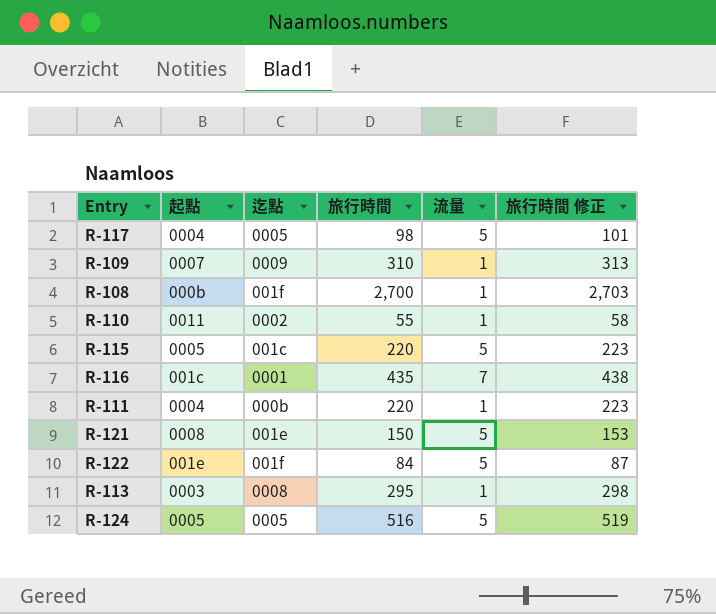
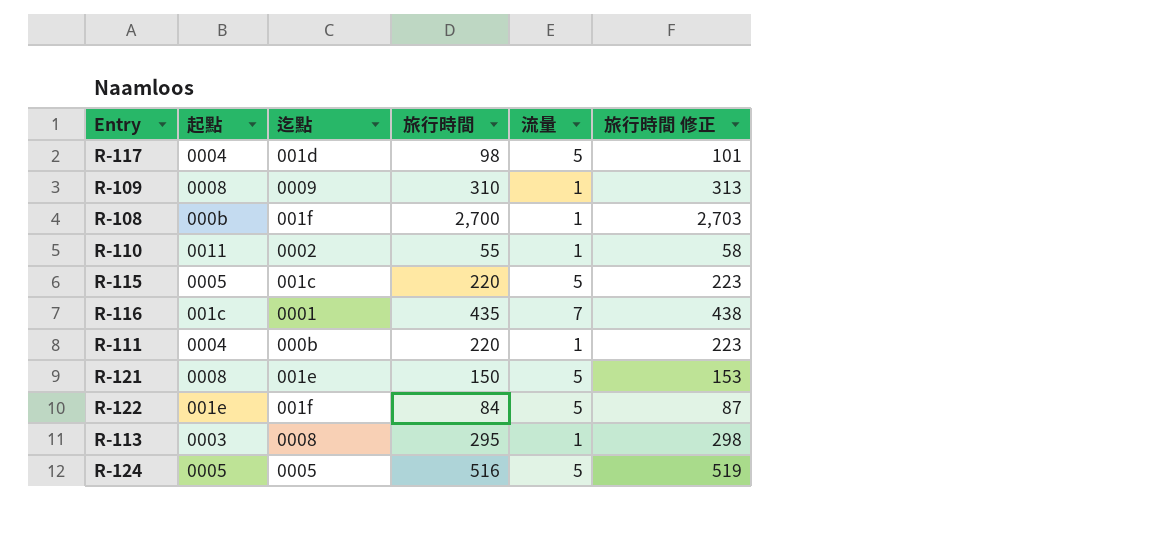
R-117 | 迄點: 0005 -> 001d
R-109 | 起點: 0007 -> 0008

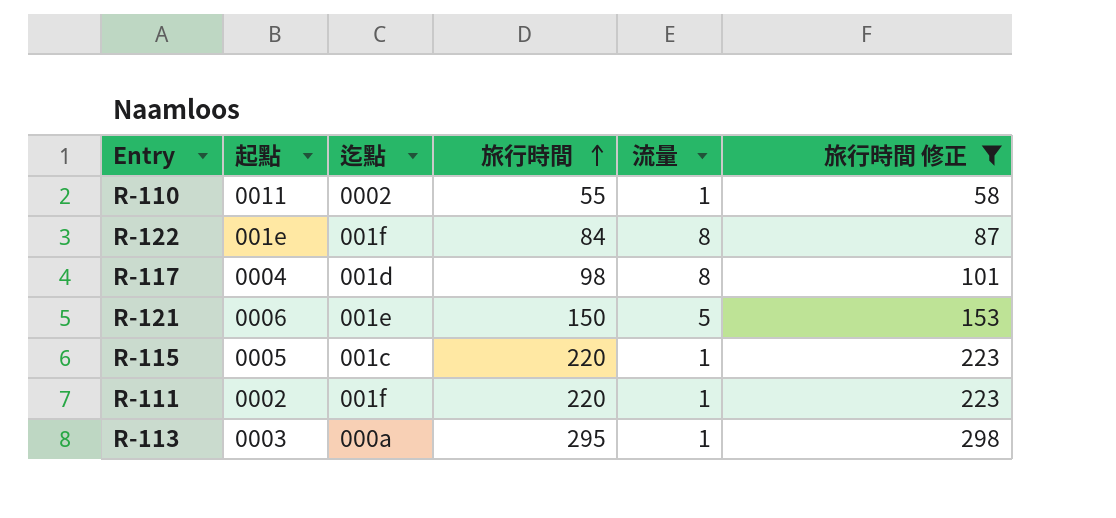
filter: none -> 旅行時間 修正 <= 298
row order: none -> 旅行時間 ascending
R-122 | 流量: 5 -> 8
R-117 | 流量: 5 -> 8
R-121 | 起點: 0008 -> 0006
R-115 | 流量: 5 -> 1
R-111 | 起點: 0004 -> 0002
R-111 | 迄點: 000b -> 001f
R-113 | 迄點: 0008 -> 000a

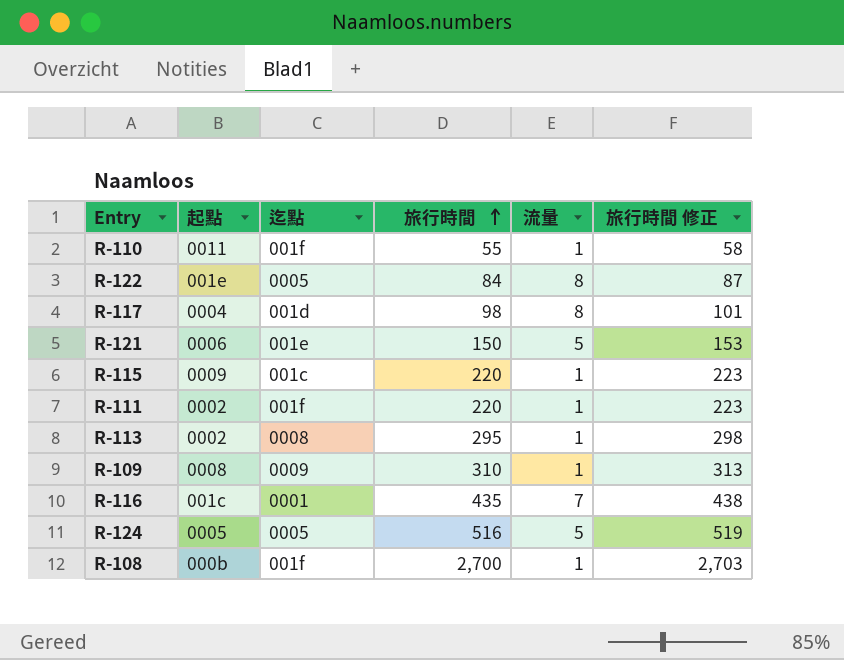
filter: 旅行時間 修正 <= 298 -> none
R-110 | 迄點: 0002 -> 001f
R-122 | 迄點: 001f -> 0005
R-115 | 起點: 0005 -> 0009
R-113 | 起點: 0003 -> 0002
R-113 | 迄點: 000a -> 0008

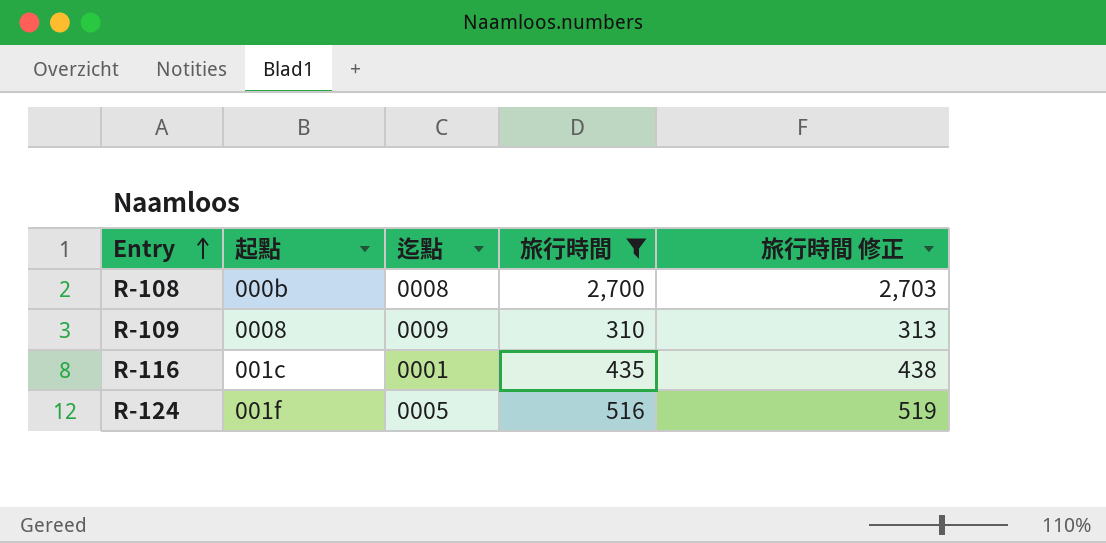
filter: none -> 旅行時間 >= 310
row order: 旅行時間 ascending -> Entry ascending
column 流量 | position: 5 -> none
R-108 | 迄點: 001f -> 0008
R-124 | 起點: 0005 -> 001f

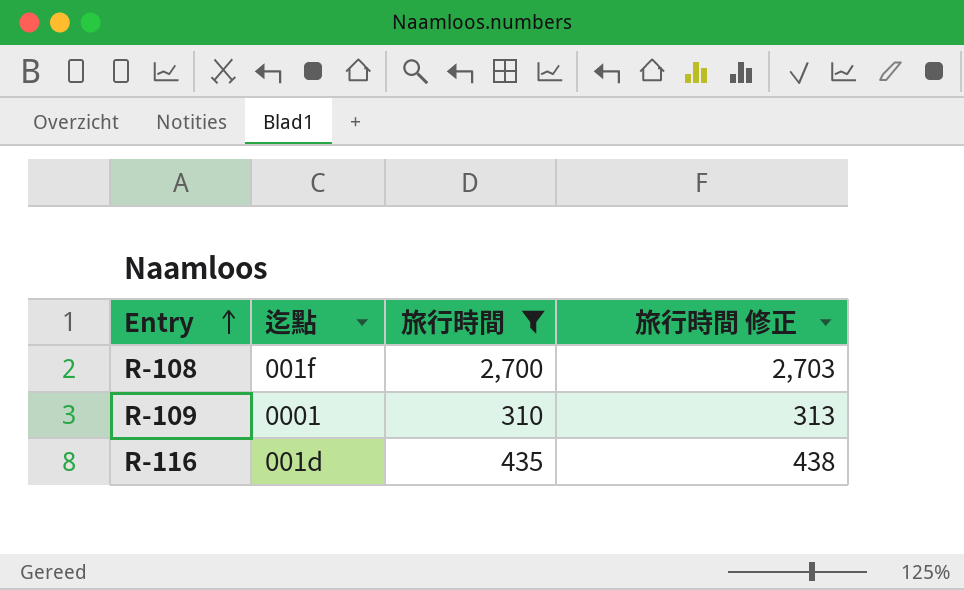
column 起點 | position: 2 -> none
row R-124: 001f | 0005 | 516 | 519 -> none
R-108 | 迄點: 0008 -> 001f
R-109 | 迄點: 0009 -> 0001
R-116 | 迄點: 0001 -> 001d

